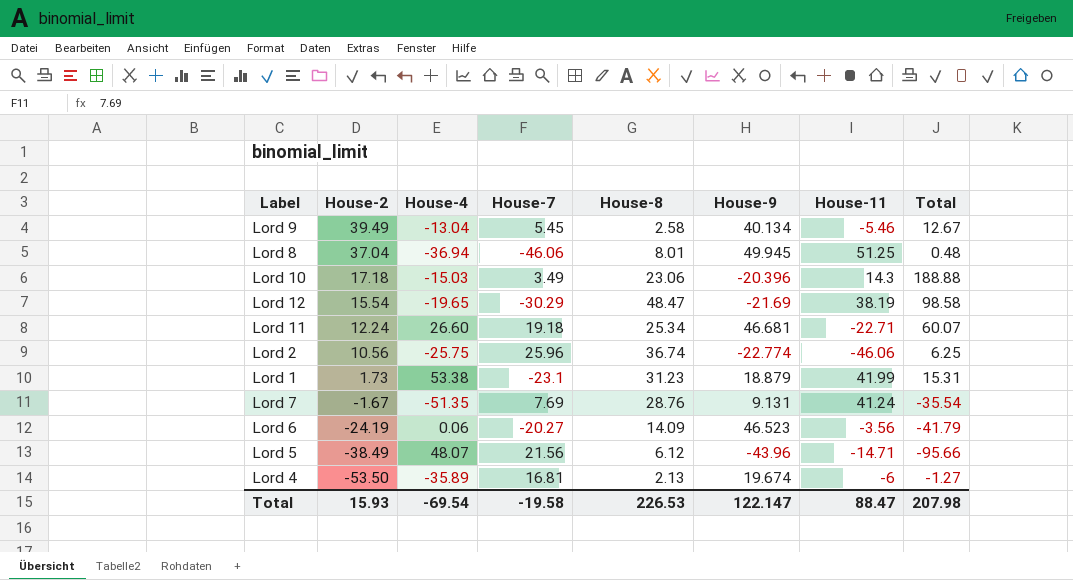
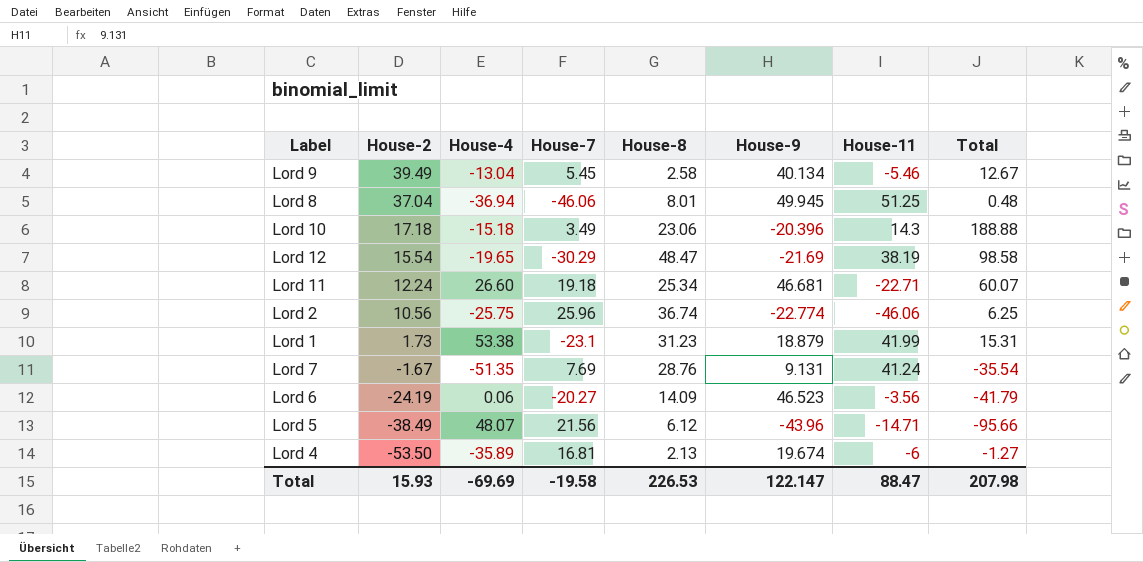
Lord 10 | House-4: -15.03 -> -15.18
Total | House-4: -69.54 -> -69.69

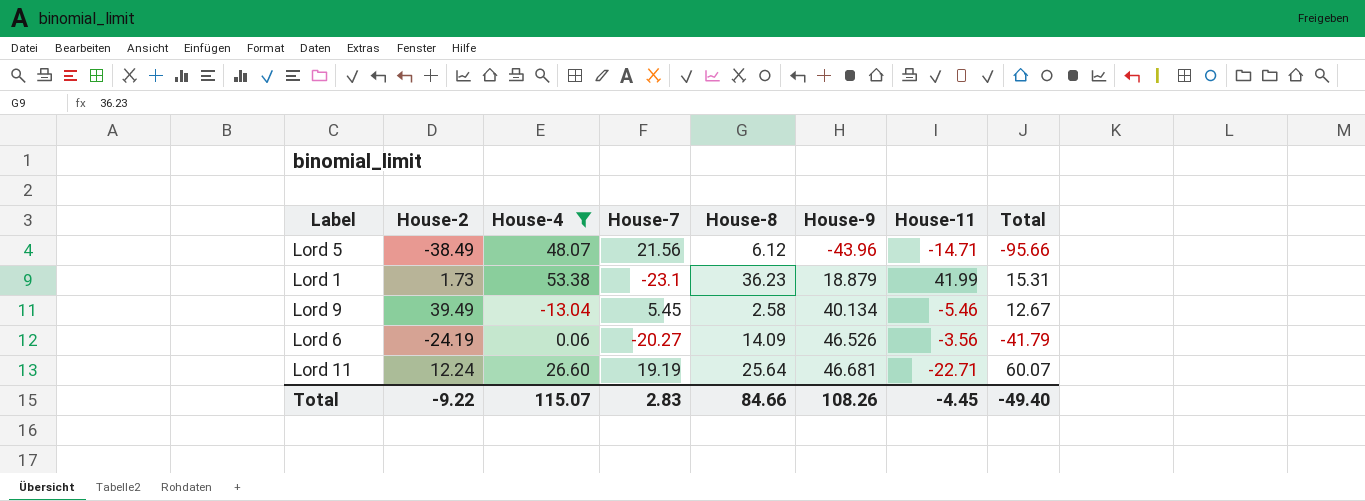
filter: none -> House-4 >= -13.04
row order: House-2 descending -> House-9 ascending
Lord 1 | House-8: 31.23 -> 36.23
Lord 6 | House-9: 46.523 -> 46.526
Lord 11 | House-7: 19.18 -> 19.19
Lord 11 | House-8: 25.34 -> 25.64
Total | House-2: 15.93 -> -9.22
Total | House-4: -69.69 -> 115.07
Total | House-7: -19.58 -> 2.83
Total | House-8: 226.53 -> 84.66
Total | House-9: 122.147 -> 108.26
Total | House-11: 88.47 -> -4.45
Total | Total: 207.98 -> -49.40

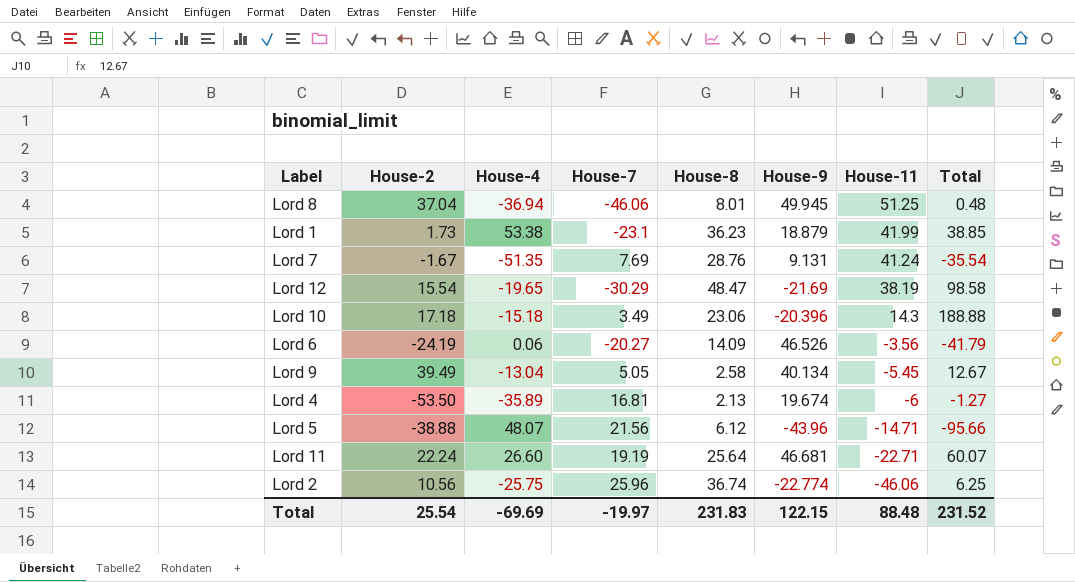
filter: House-4 >= -13.04 -> none
row order: House-9 ascending -> House-11 descending
Lord 1 | Total: 15.31 -> 38.85
Lord 9 | House-7: 5.45 -> 5.05
Lord 9 | House-11: -5.46 -> -5.45
Lord 5 | House-2: -38.49 -> -38.88
Lord 11 | House-2: 12.24 -> 22.24
Total | House-2: -9.22 -> 25.54
Total | House-4: 115.07 -> -69.69
Total | House-7: 2.83 -> -19.97
Total | House-8: 84.66 -> 231.83
Total | House-9: 108.26 -> 122.15
Total | House-11: -4.45 -> 88.48
Total | Total: -49.40 -> 231.52

